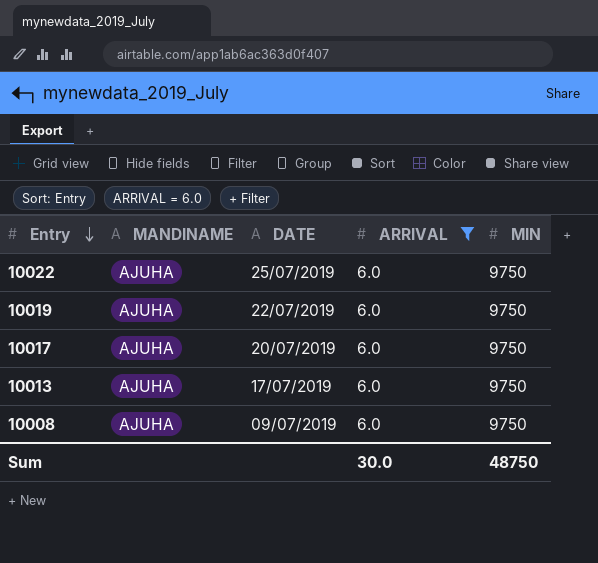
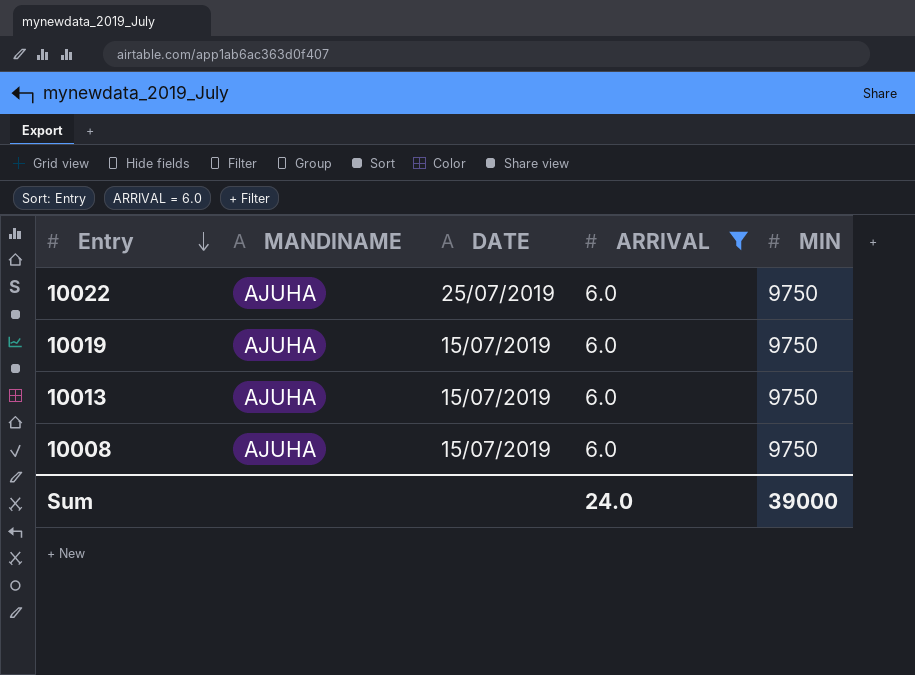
row 10017: AJUHA | 20/07/2019 | 6.0 | 9750 -> none
10019 | DATE: 22/07/2019 -> 15/07/2019
10013 | DATE: 17/07/2019 -> 15/07/2019
10008 | DATE: 09/07/2019 -> 15/07/2019
Sum | ARRIVAL: 30.0 -> 24.0
Sum | MIN: 48750 -> 39000

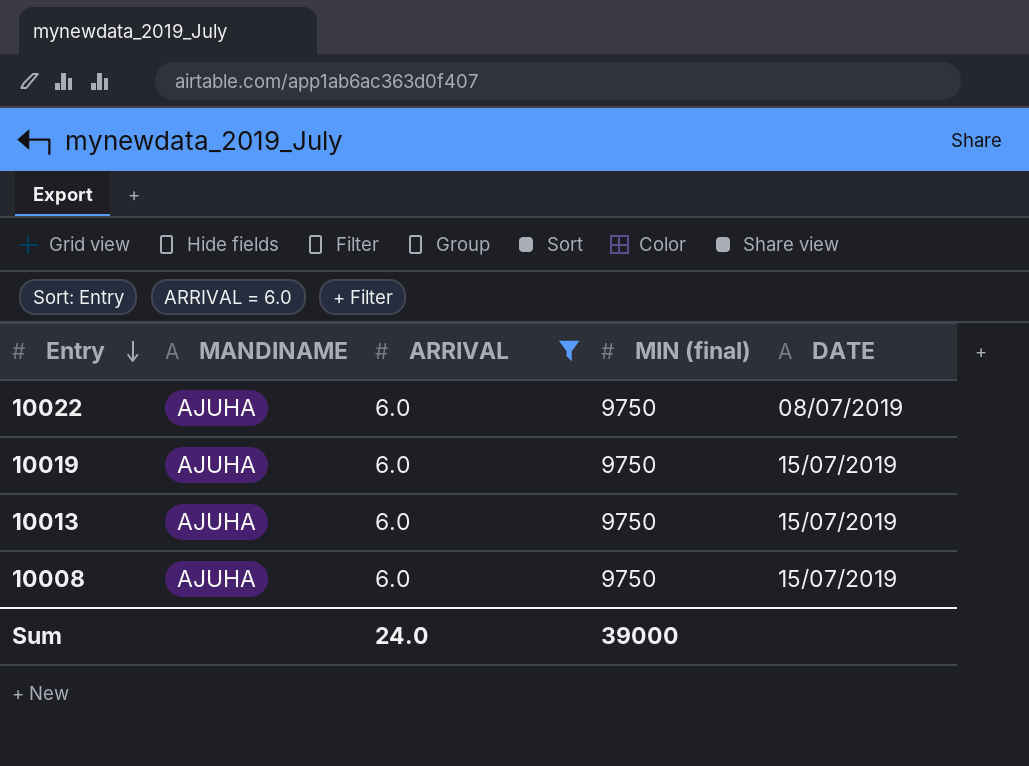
column name: MIN -> MIN (final)
column DATE | position: 3 -> 5
10022 | DATE: 25/07/2019 -> 08/07/2019

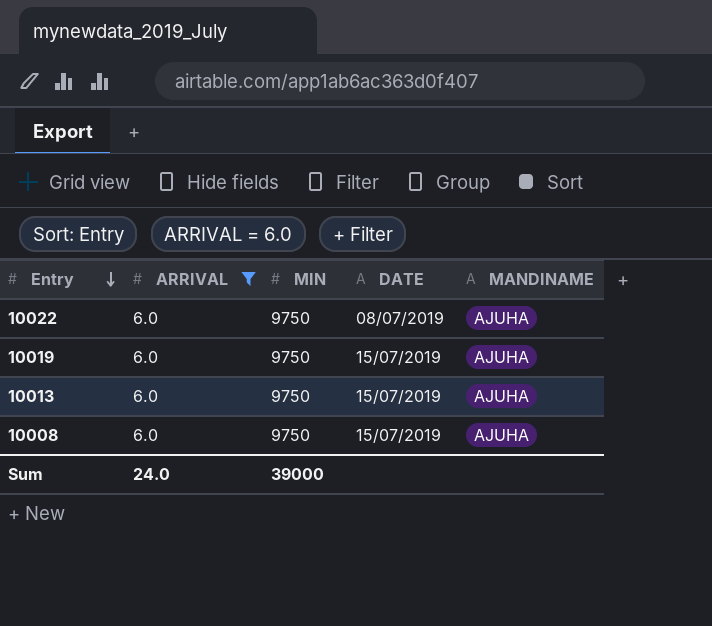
column name: MIN (final) -> MIN
column MANDINAME | position: 2 -> 5

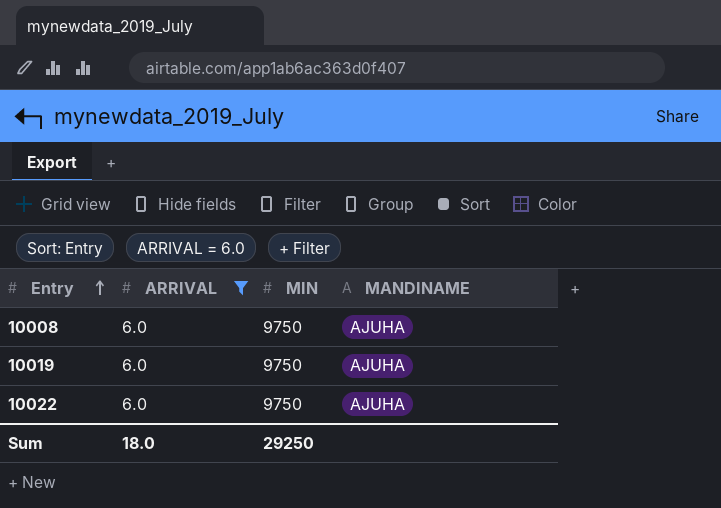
row order: Entry descending -> Entry ascending
column DATE | position: 4 -> none
row 10013: 6.0 | 9750 | 15/07/2019 | AJUHA -> none
Sum | ARRIVAL: 24.0 -> 18.0
Sum | MIN: 39000 -> 29250

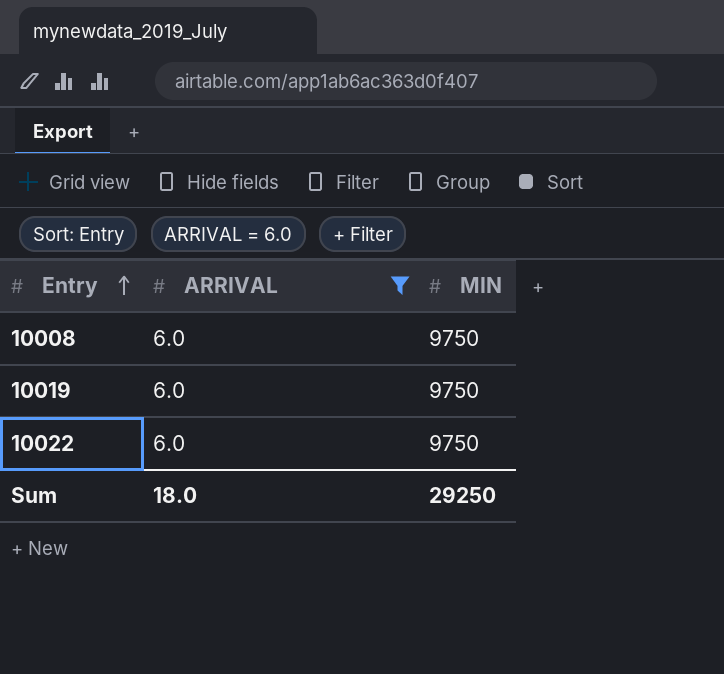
column MANDINAME | position: 4 -> none

